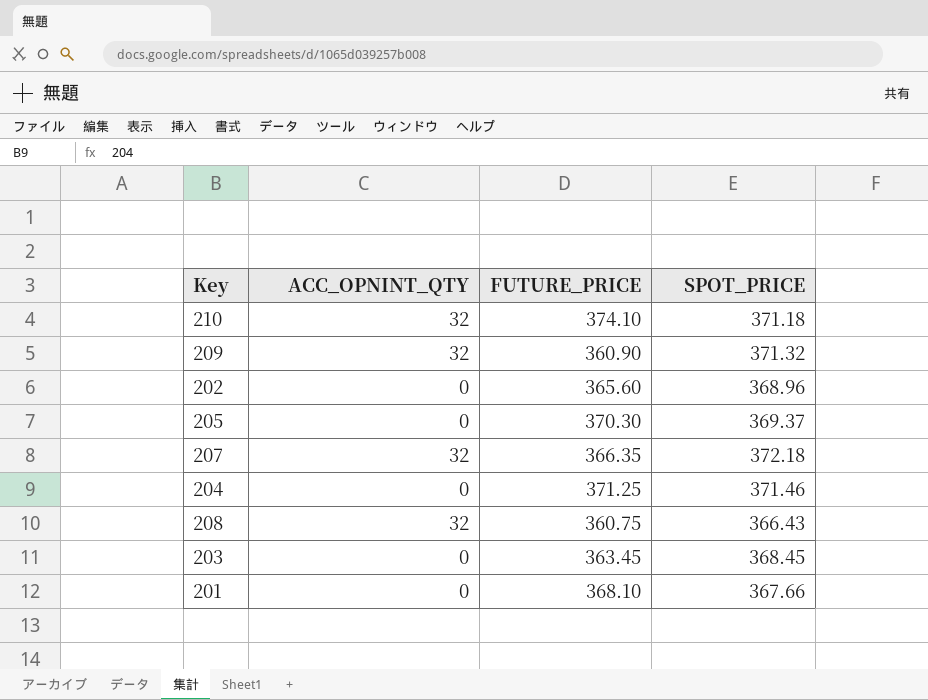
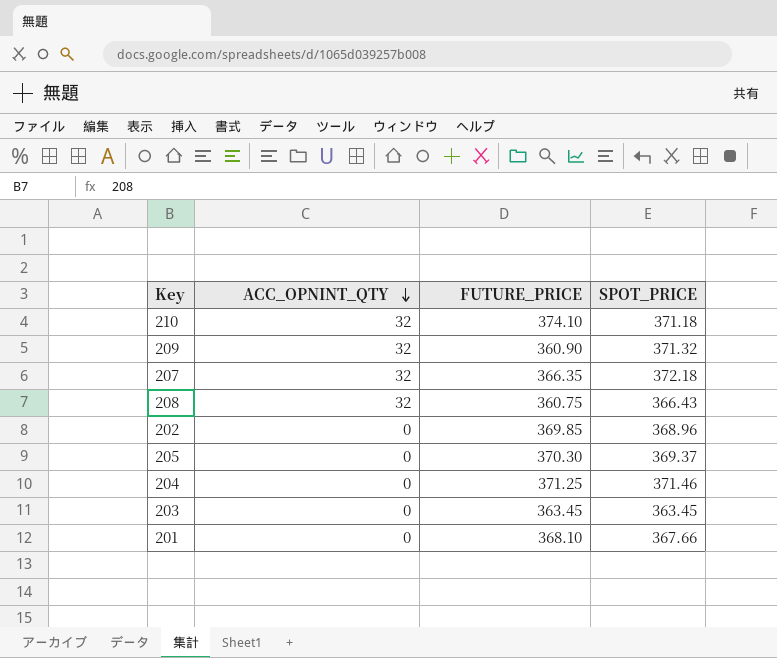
row order: none -> ACC_OPNINT_QTY descending
202 | FUTURE_PRICE: 365.60 -> 369.85
203 | SPOT_PRICE: 368.45 -> 363.45

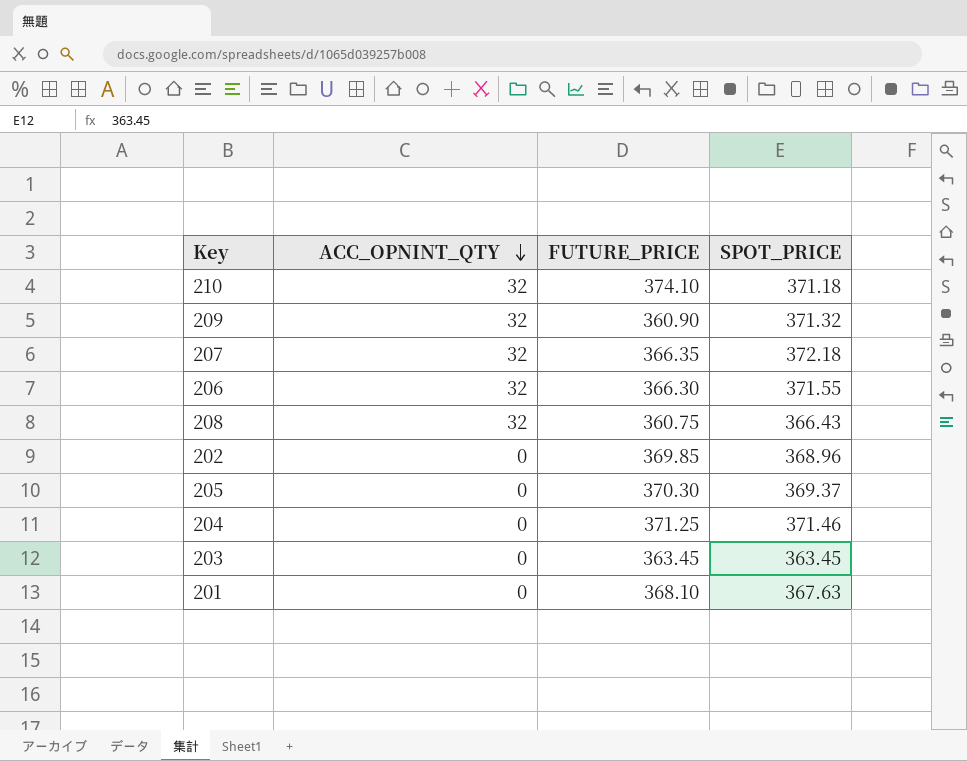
row 206: none -> 32 | 366.30 | 371.55
201 | SPOT_PRICE: 367.66 -> 367.63

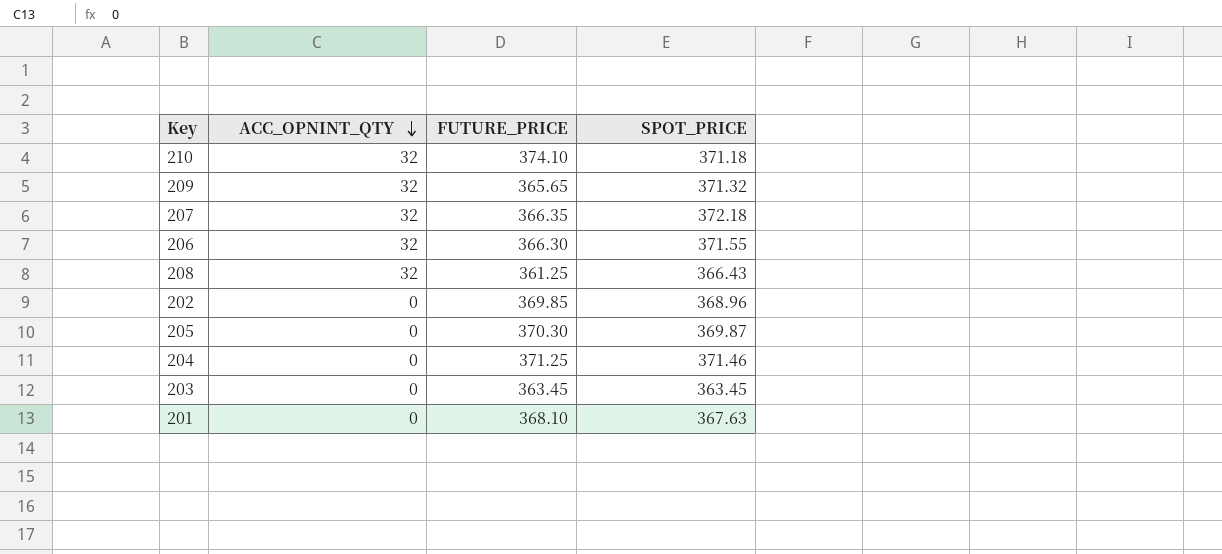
209 | FUTURE_PRICE: 360.90 -> 365.65
208 | FUTURE_PRICE: 360.75 -> 361.25
205 | SPOT_PRICE: 369.37 -> 369.87

